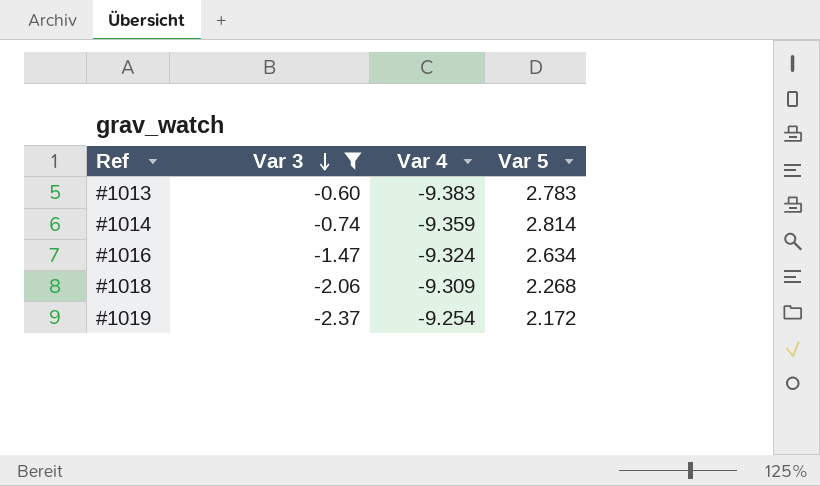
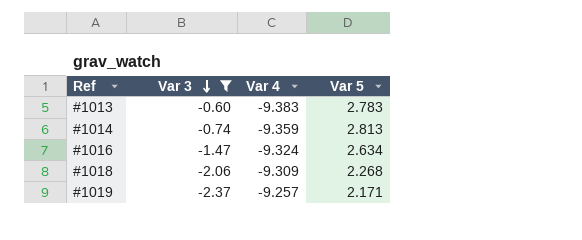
#1014 | Var 5: 2.814 -> 2.813
#1019 | Var 4: -9.254 -> -9.257
#1019 | Var 5: 2.172 -> 2.171

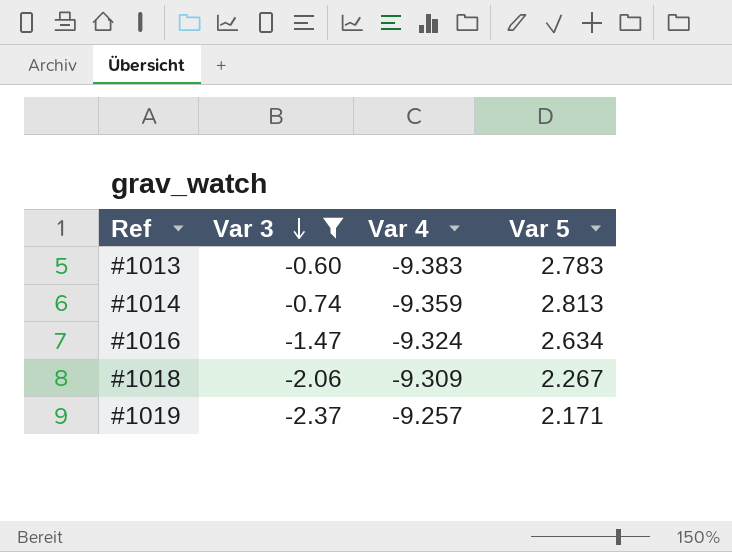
#1018 | Var 5: 2.268 -> 2.267

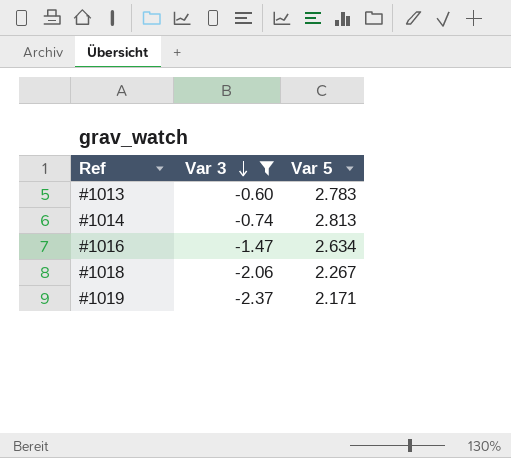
column Var 4 | position: 3 -> none

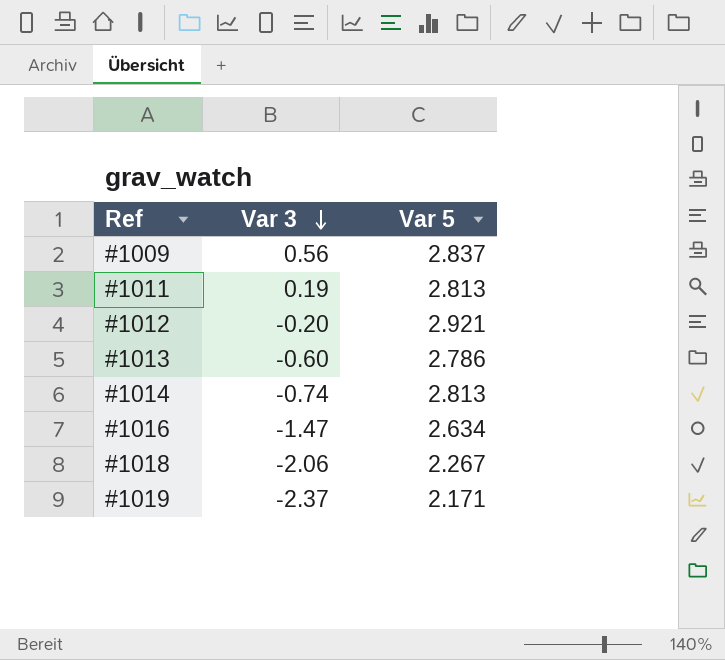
filter: Var 3 <= -0.60 -> none
#1013 | Var 5: 2.783 -> 2.786

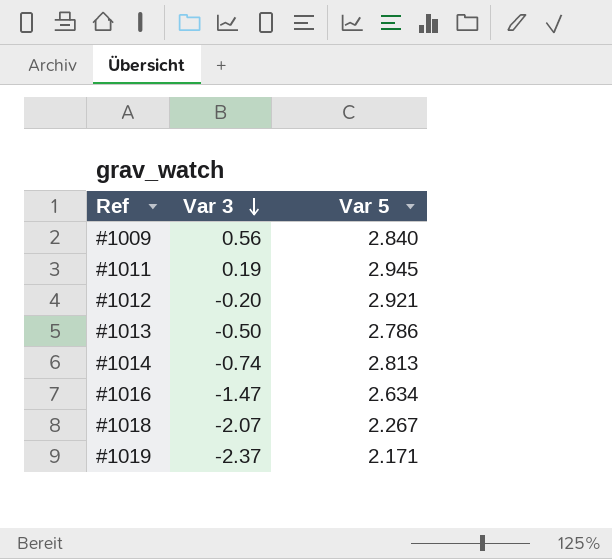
#1009 | Var 5: 2.837 -> 2.840
#1011 | Var 5: 2.813 -> 2.945
#1013 | Var 3: -0.60 -> -0.50
#1018 | Var 3: -2.06 -> -2.07

